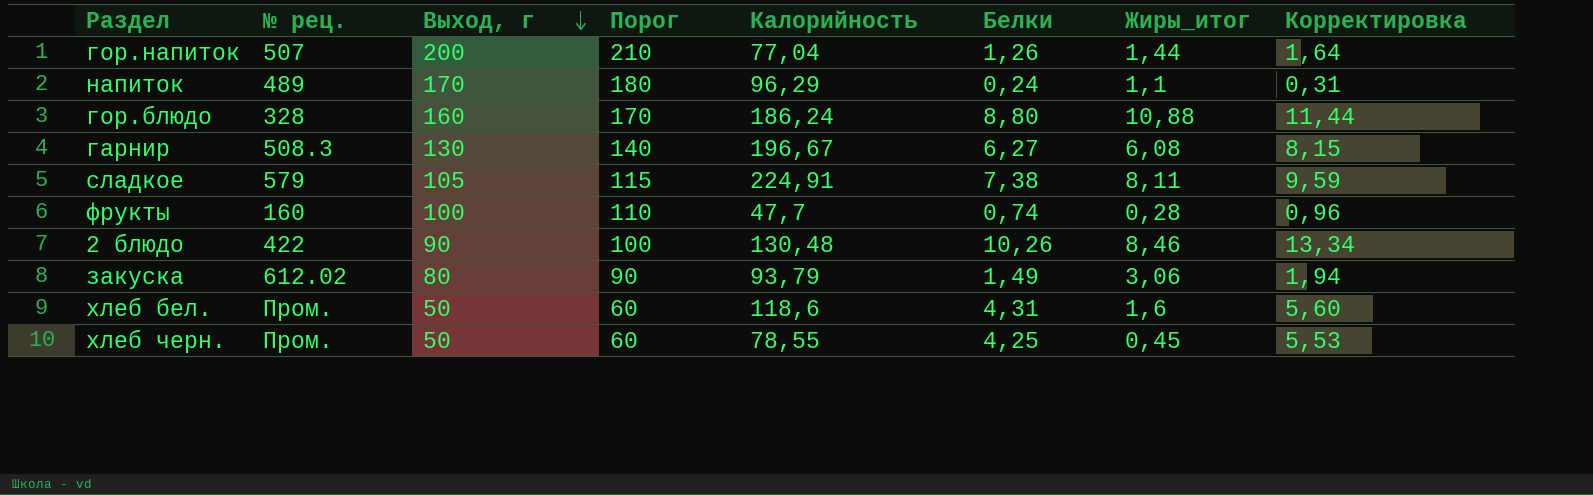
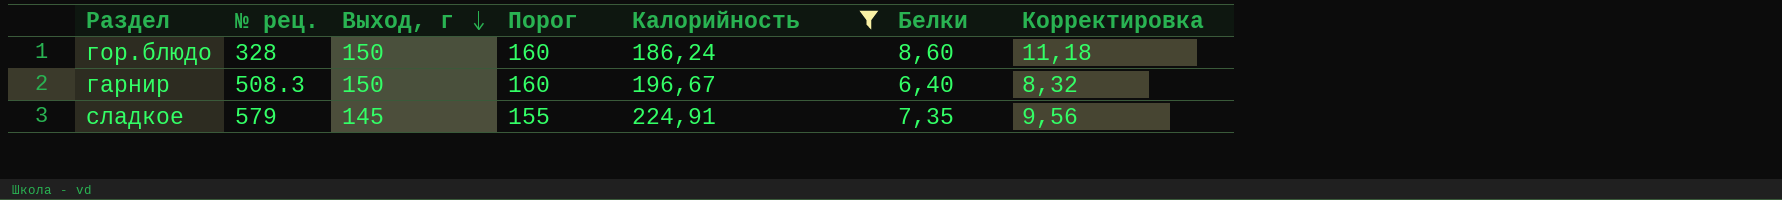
filter: none -> Калорийность >= 186,24
column Жиры_итог | position: 7 -> none
гор.блюдо | Выход, г: 160 -> 150
гор.блюдо | Порог: 170 -> 160
гор.блюдо | Белки: 8,80 -> 8,60
гор.блюдо | Корректировка: 11,44 -> 11,18
гарнир | Выход, г: 130 -> 150
гарнир | Порог: 140 -> 160
гарнир | Белки: 6,27 -> 6,40
гарнир | Корректировка: 8,15 -> 8,32
сладкое | Выход, г: 105 -> 145
сладкое | Порог: 115 -> 155
сладкое | Белки: 7,38 -> 7,35
сладкое | Корректировка: 9,59 -> 9,56

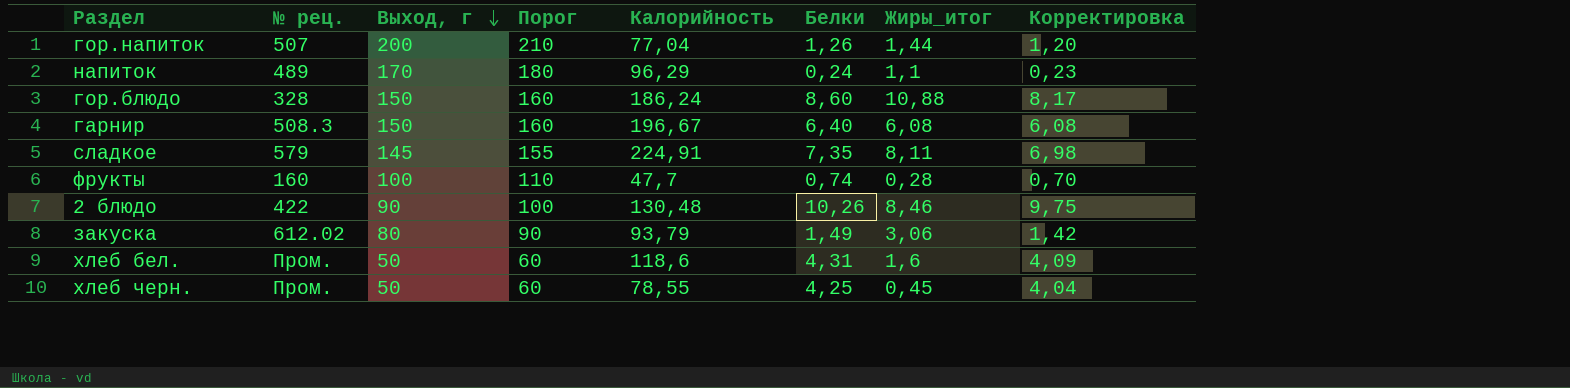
filter: Калорийность >= 186,24 -> none
column Жиры_итог | position: none -> 7
column Корректировка | formula: [Белки] * 1,3 -> [Белки] * 0,95

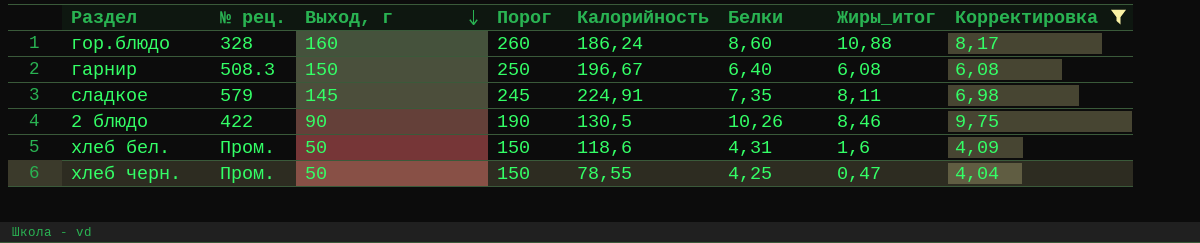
filter: none -> Корректировка >= 4,04
column Порог | formula: [Выход, г] + 10 -> [Выход, г] + 100
гор.блюдо | Выход, г: 150 -> 160
2 блюдо | Калорийность: 130,48 -> 130,5
хлеб черн. | Жиры_итог: 0,45 -> 0,47

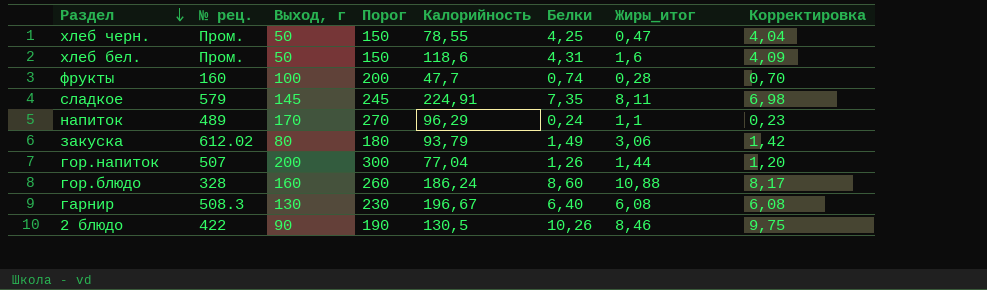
filter: Корректировка >= 4,04 -> none
row order: Выход, г descending -> Раздел descending
гарнир | Выход, г: 150 -> 130
гарнир | Порог: 250 -> 230

